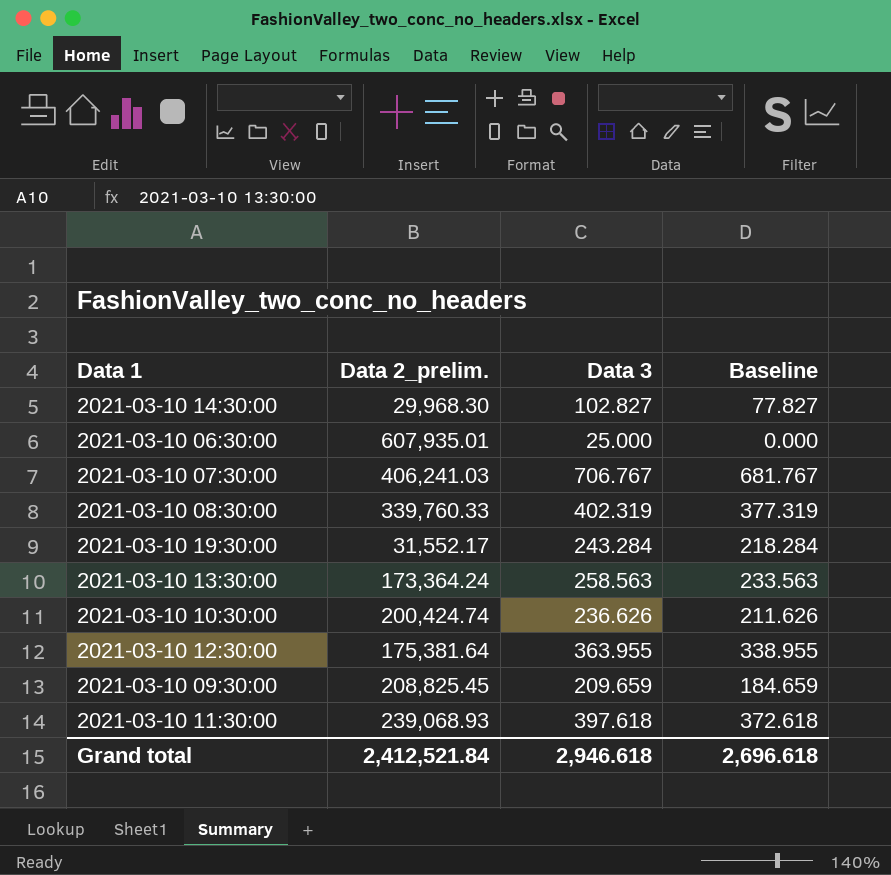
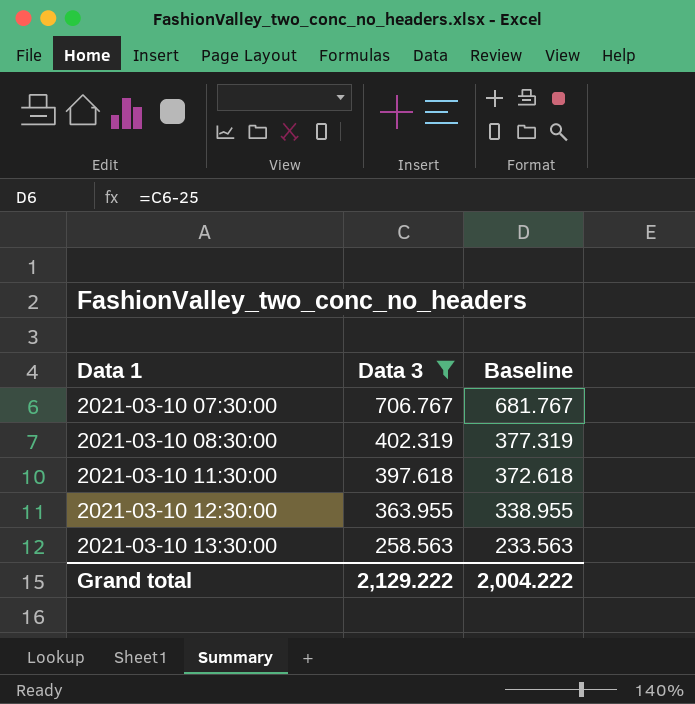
filter: none -> Data 3 >= 258.563
row order: none -> Data 1 ascending
column Data 2_prelim. | position: 2 -> none
Grand total | Data 3: 2,946.618 -> 2,129.222
Grand total | Baseline: 2,696.618 -> 2,004.222

